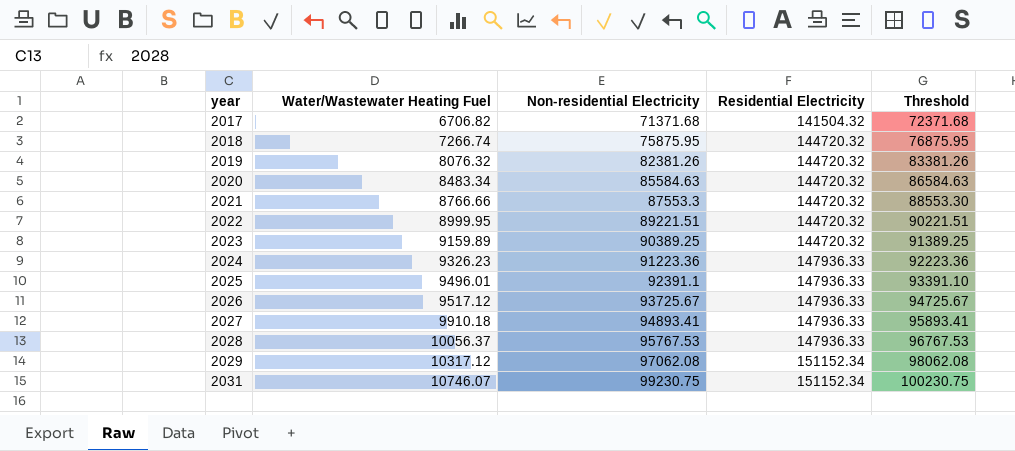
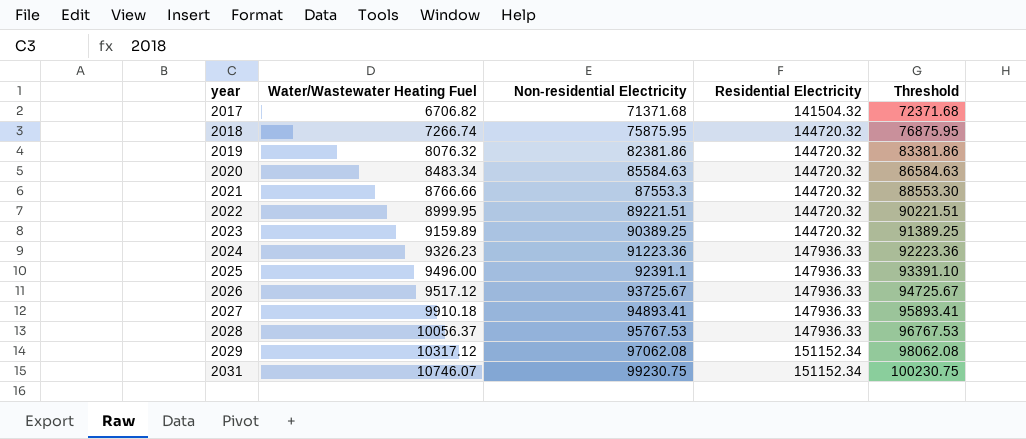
2019 | Non-residential Electricity: 82381.26 -> 82381.86
2019 | Threshold: 83381.26 -> 83381.86
2025 | Water/Wastewater Heating Fuel: 9496.01 -> 9496.00

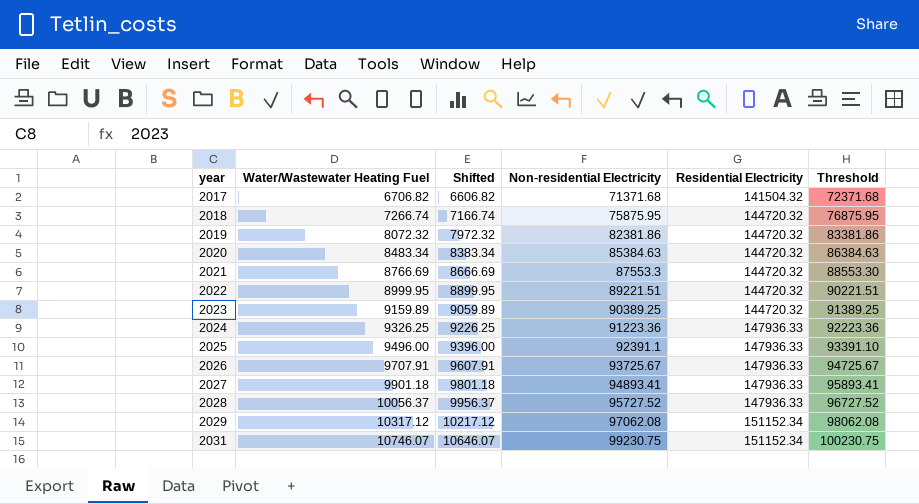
column Shifted | formula: none -> [Water/Wastewater Heating Fuel] - 100
2019 | Water/Wastewater Heating Fuel: 8076.32 -> 8072.32
2020 | Non-residential Electricity: 85584.63 -> 85384.63
2020 | Threshold: 86584.63 -> 86384.63
2021 | Water/Wastewater Heating Fuel: 8766.66 -> 8766.69
2024 | Water/Wastewater Heating Fuel: 9326.23 -> 9326.25
2026 | Water/Wastewater Heating Fuel: 9517.12 -> 9707.91
2027 | Water/Wastewater Heating Fuel: 9910.18 -> 9901.18
2028 | Non-residential Electricity: 95767.53 -> 95727.52
2028 | Threshold: 96767.53 -> 96727.52

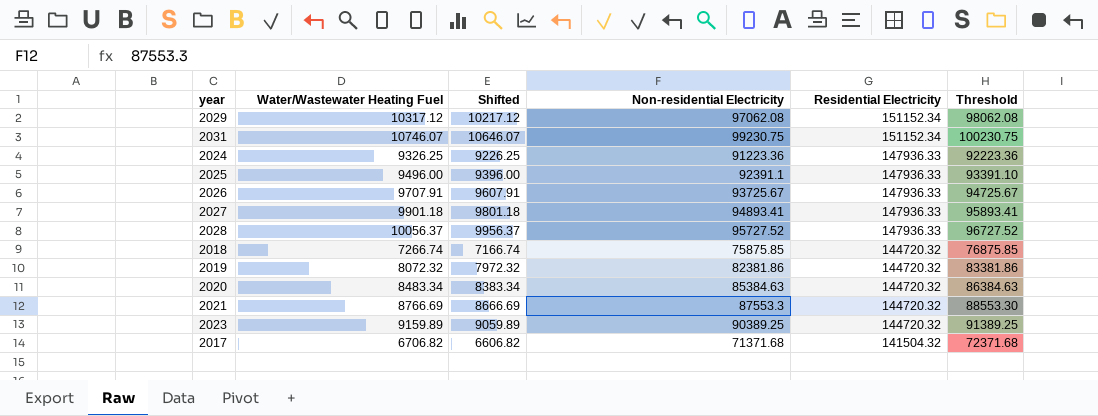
row order: year ascending -> Residential Electricity descending
row 2022: 8999.95 | 8899.95 | 89221.51 | 144720.32 | 90221.51 -> none
2018 | Non-residential Electricity: 75875.95 -> 75875.85
2018 | Threshold: 76875.95 -> 76875.85

